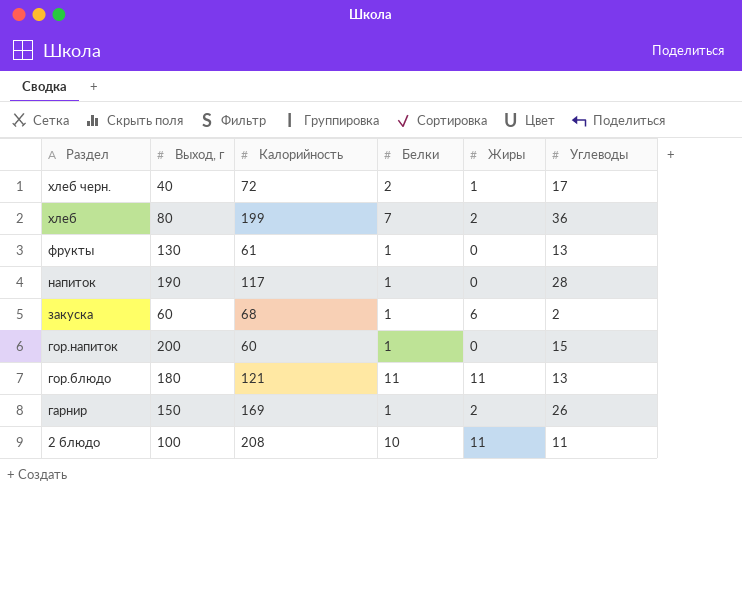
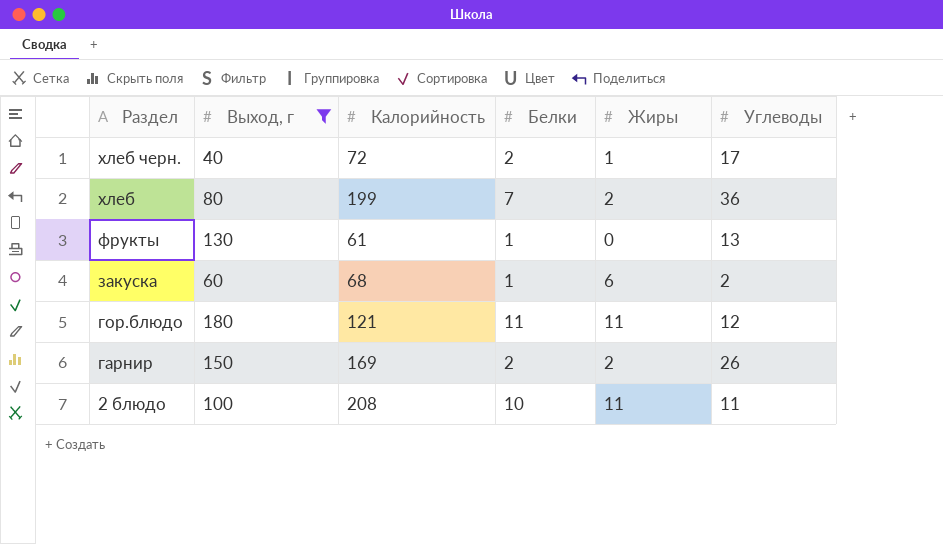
filter: none -> Выход, г <= 180
гор.блюдо | Углеводы: 13 -> 12
гарнир | Белки: 1 -> 2

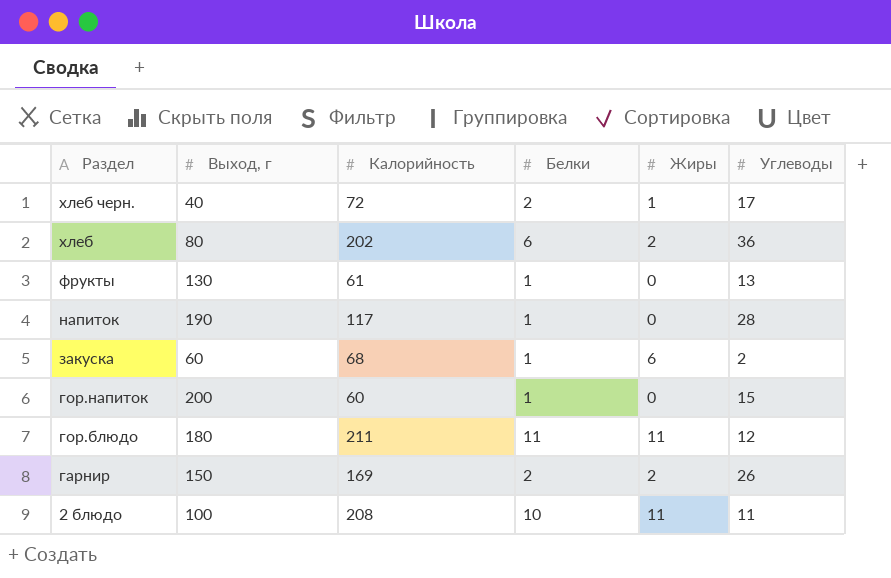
filter: Выход, г <= 180 -> none
хлеб | Калорийность: 199 -> 202
хлеб | Белки: 7 -> 6
гор.блюдо | Калорийность: 121 -> 211

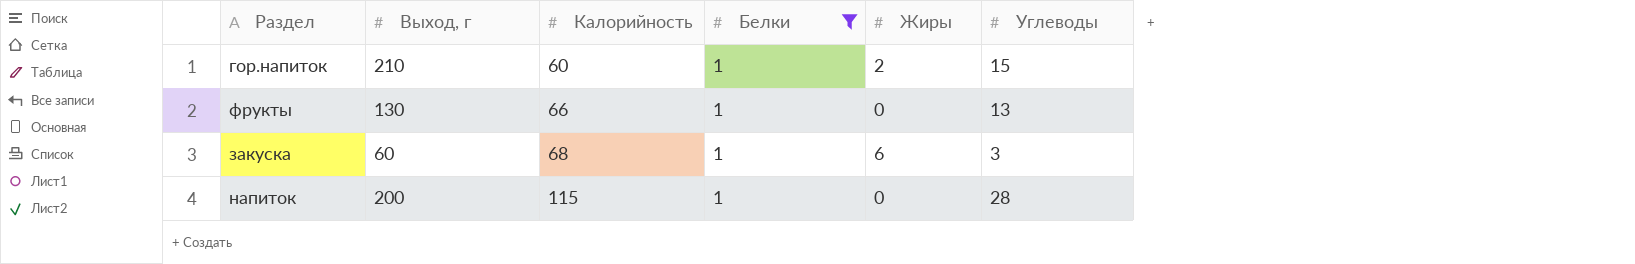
filter: none -> Белки = 1
row order: Раздел descending -> Калорийность ascending
гор.напиток | Выход, г: 200 -> 210
гор.напиток | Жиры: 0 -> 2
фрукты | Калорийность: 61 -> 66
закуска | Углеводы: 2 -> 3
напиток | Выход, г: 190 -> 200
напиток | Калорийность: 117 -> 115

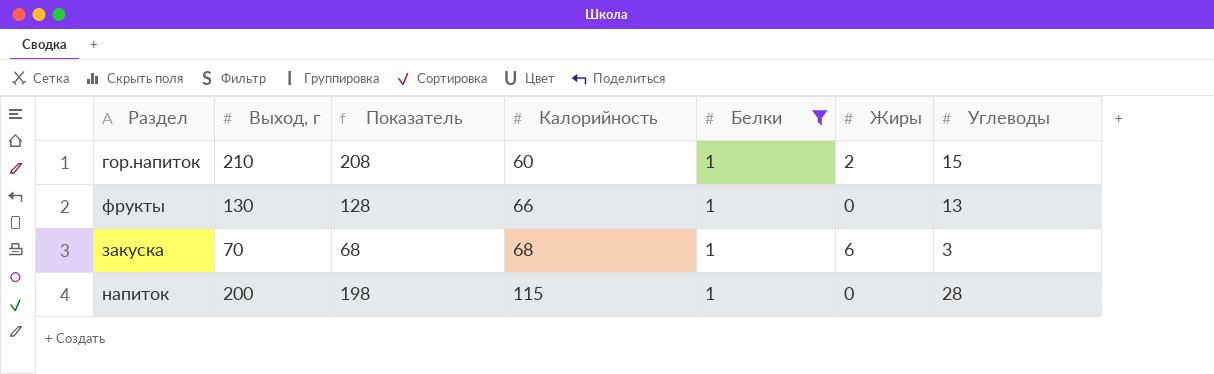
column Показатель | formula: none -> [Выход, г] - 2
закуска | Выход, г: 60 -> 70

